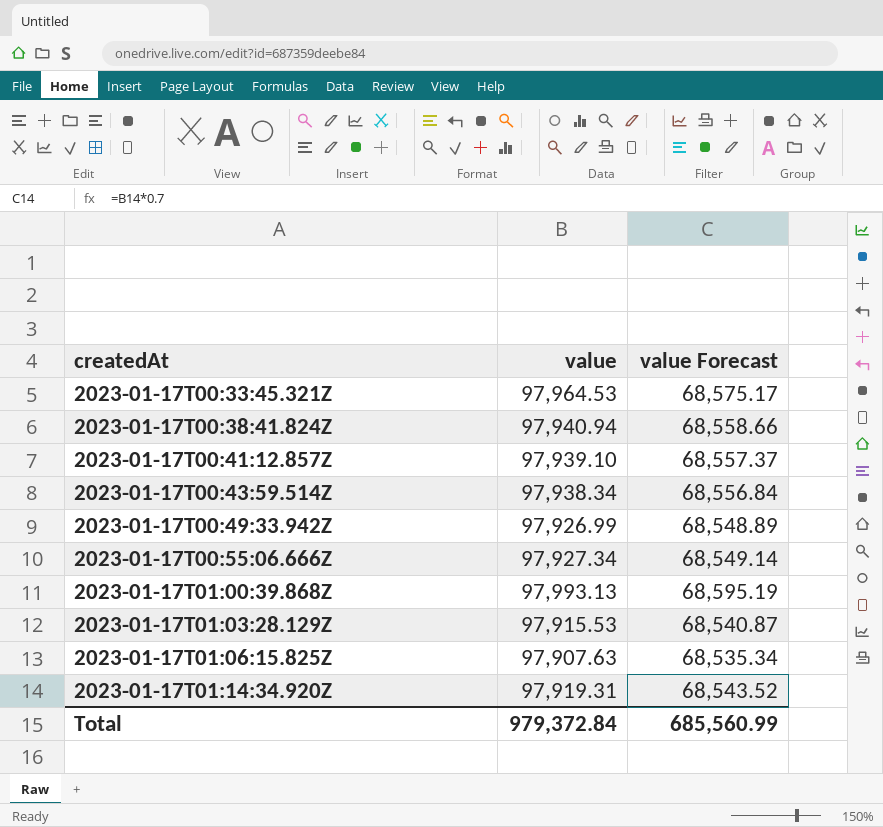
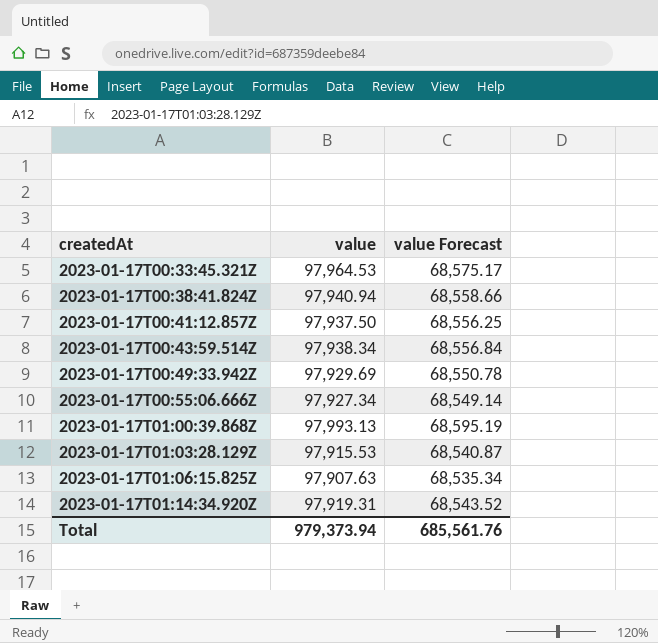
2023-01-17T00:41:12.857Z | value: 97,939.10 -> 97,937.50
2023-01-17T00:41:12.857Z | value Forecast: 68,557.37 -> 68,556.25
2023-01-17T00:49:33.942Z | value: 97,926.99 -> 97,929.69
2023-01-17T00:49:33.942Z | value Forecast: 68,548.89 -> 68,550.78
Total | value: 979,372.84 -> 979,373.94
Total | value Forecast: 685,560.99 -> 685,561.76

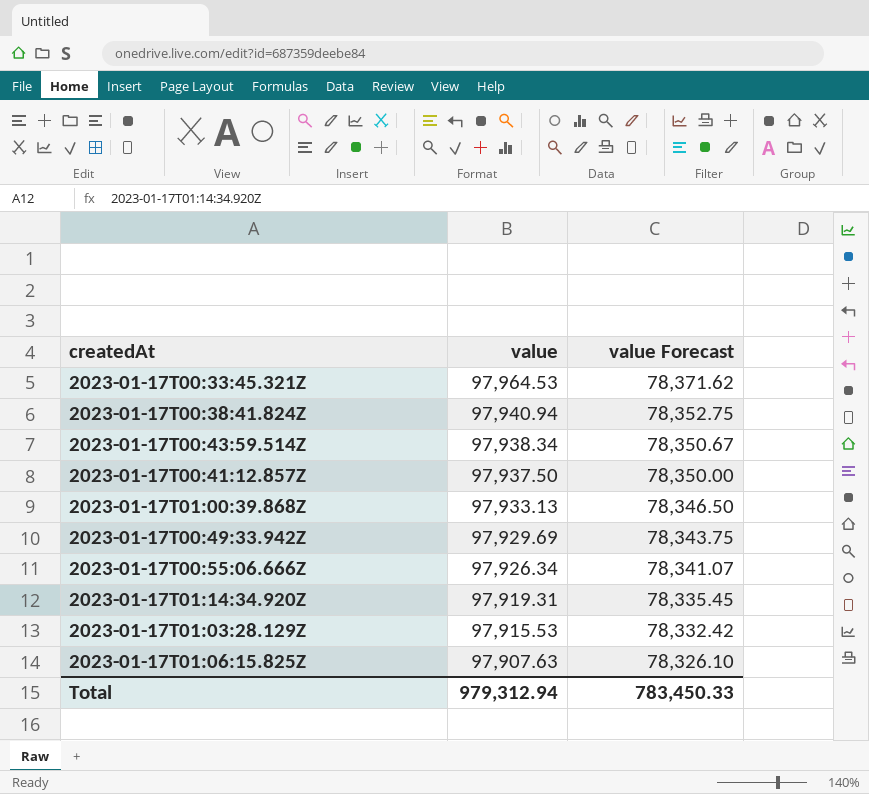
row order: createdAt ascending -> value descending
column value Forecast | formula: [value] * 0.7 -> [value] * 0.8
2023-01-17T01:00:39.868Z | value: 97,993.13 -> 97,933.13
2023-01-17T00:55:06.666Z | value: 97,927.34 -> 97,926.34
Total | value: 979,373.94 -> 979,312.94
Total | value Forecast: 685,561.76 -> 783,450.33

